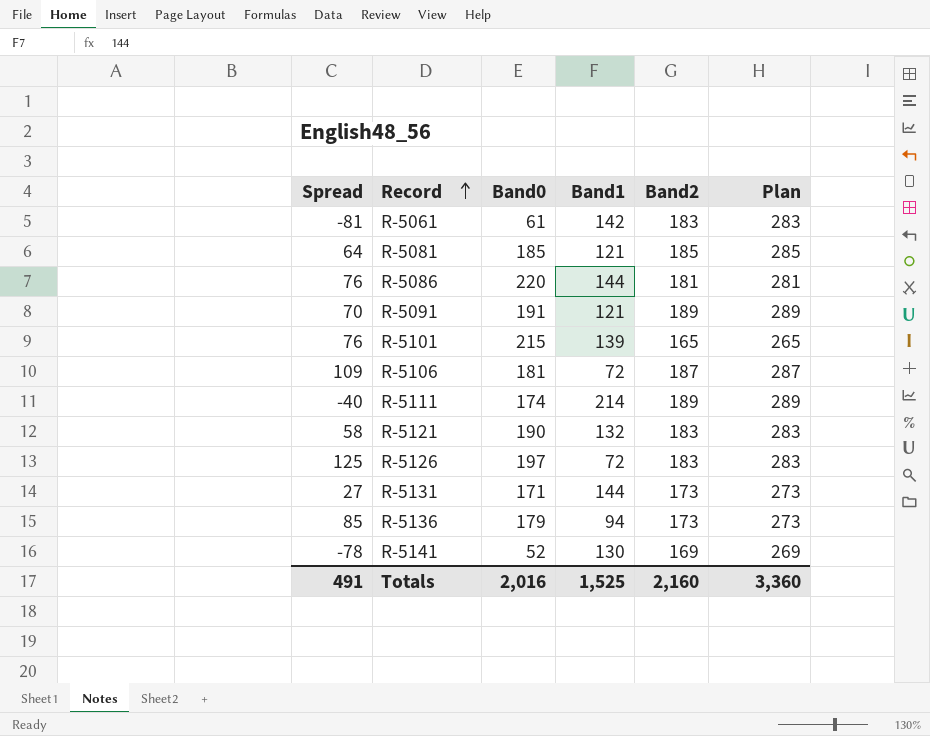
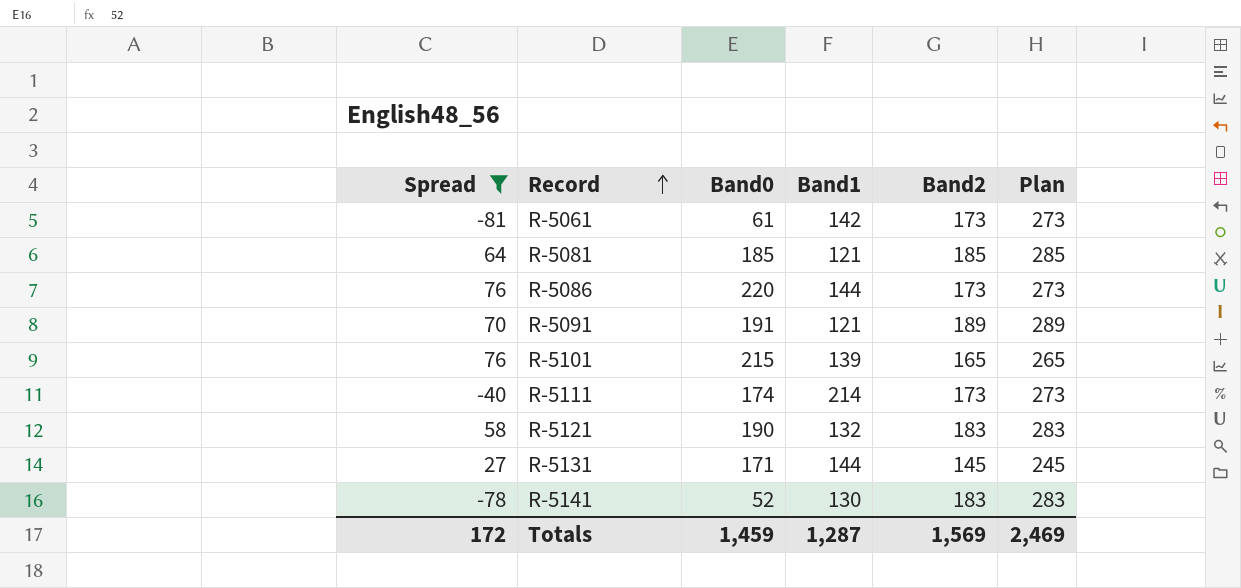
filter: none -> Spread <= 76
R-5061 | Band2: 183 -> 173
R-5061 | Plan: 283 -> 273
R-5086 | Band2: 181 -> 173
R-5086 | Plan: 281 -> 273
R-5111 | Band2: 189 -> 173
R-5111 | Plan: 289 -> 273
R-5131 | Band2: 173 -> 145
R-5131 | Plan: 273 -> 245
R-5141 | Band2: 169 -> 183
R-5141 | Plan: 269 -> 283
Totals | Spread: 491 -> 172
Totals | Band0: 2,016 -> 1,459
Totals | Band1: 1,525 -> 1,287
Totals | Band2: 2,160 -> 1,569
Totals | Plan: 3,360 -> 2,469

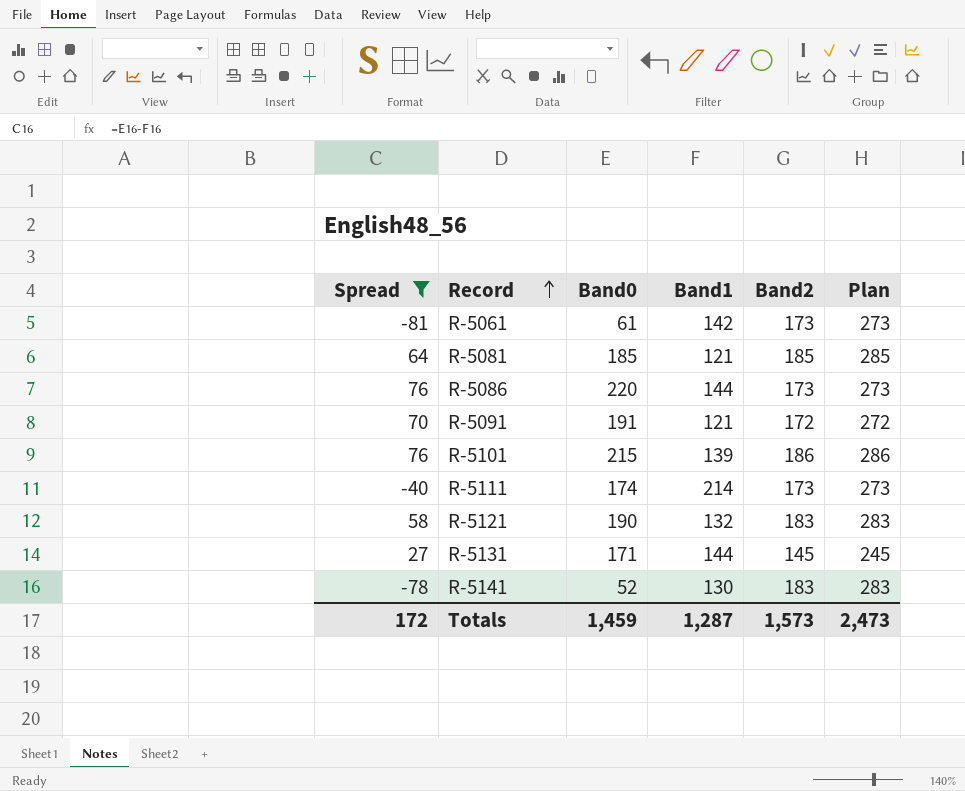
R-5091 | Band2: 189 -> 172
R-5091 | Plan: 289 -> 272
R-5101 | Band2: 165 -> 186
R-5101 | Plan: 265 -> 286
Totals | Band2: 1,569 -> 1,573
Totals | Plan: 2,469 -> 2,473

